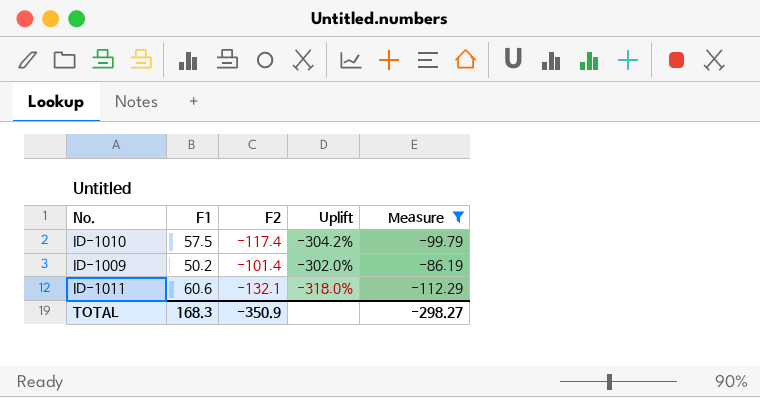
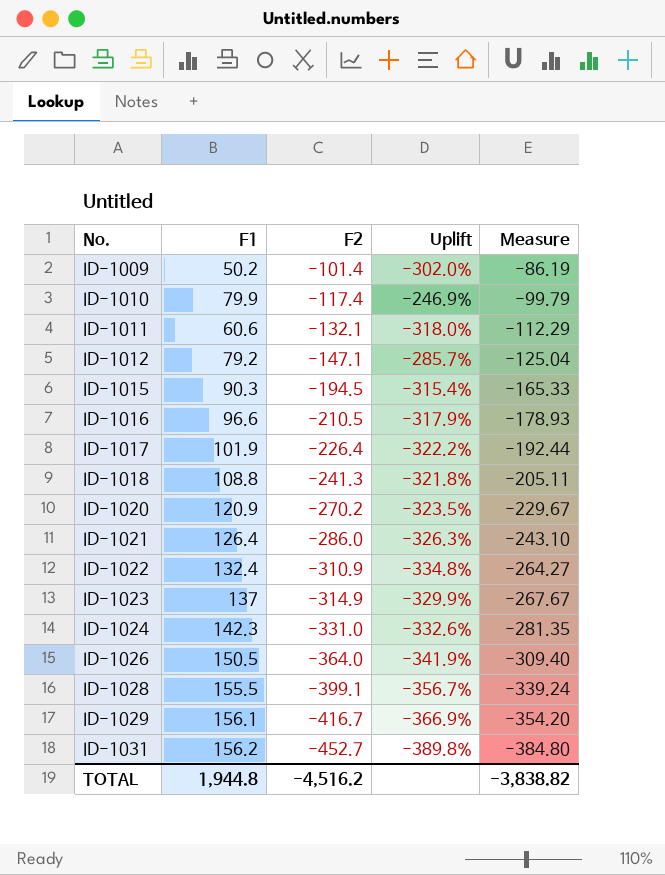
filter: Measure >= -112.29 -> none
row order: none -> No. ascending
ID-1010 | F1: 57.5 -> 79.9
ID-1010 | Uplift: -304.2% -> -246.9%
TOTAL | F1: 168.3 -> 1,944.8
TOTAL | F2: -350.9 -> -4,516.2
TOTAL | Measure: -298.27 -> -3,838.82

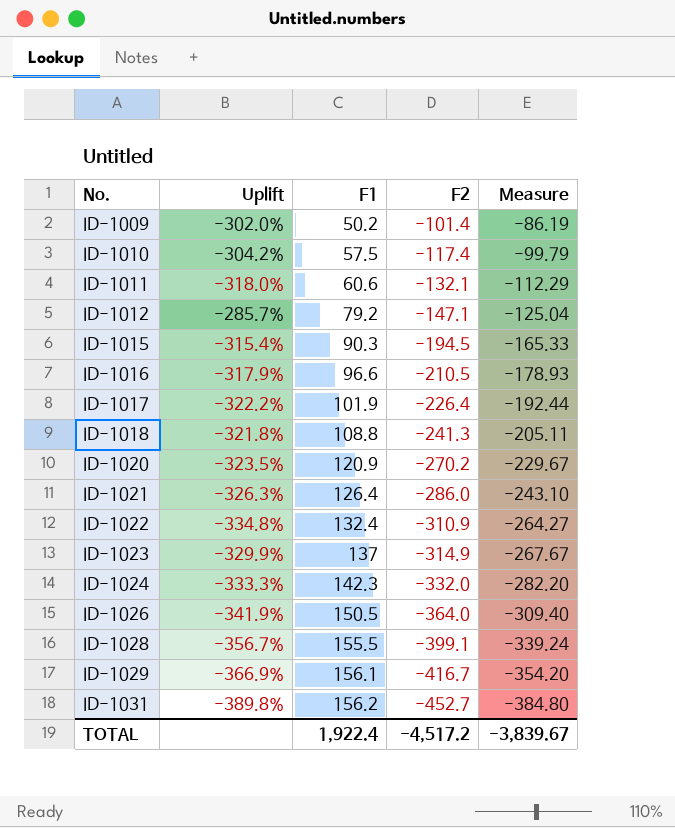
column Uplift | position: 4 -> 2
ID-1010 | Uplift: -246.9% -> -304.2%
ID-1010 | F1: 79.9 -> 57.5
ID-1024 | Uplift: -332.6% -> -333.3%
ID-1024 | F2: -331.0 -> -332.0
ID-1024 | Measure: -281.35 -> -282.20
TOTAL | F1: 1,944.8 -> 1,922.4
TOTAL | F2: -4,516.2 -> -4,517.2
TOTAL | Measure: -3,838.82 -> -3,839.67

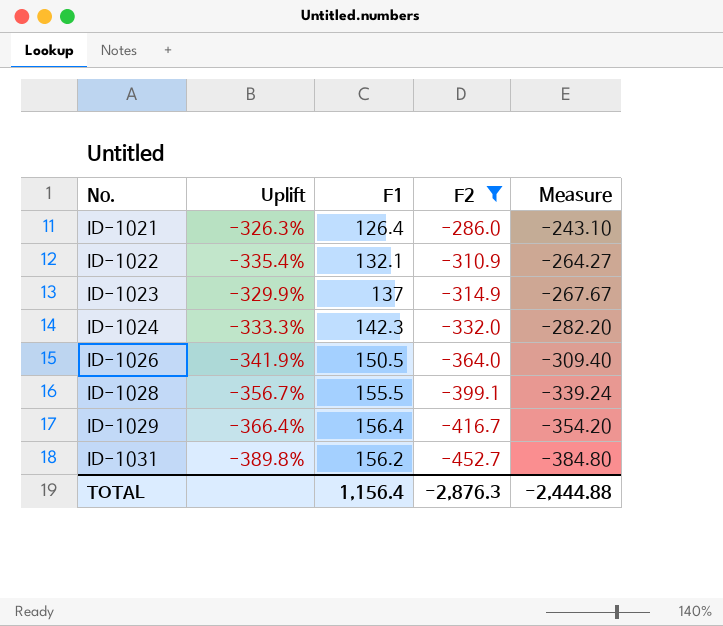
filter: none -> F2 <= -286.0
ID-1022 | Uplift: -334.8% -> -335.4%
ID-1022 | F1: 132.4 -> 132.1
ID-1029 | Uplift: -366.9% -> -366.4%
ID-1029 | F1: 156.1 -> 156.4
TOTAL | F1: 1,922.4 -> 1,156.4
TOTAL | F2: -4,517.2 -> -2,876.3
TOTAL | Measure: -3,839.67 -> -2,444.88

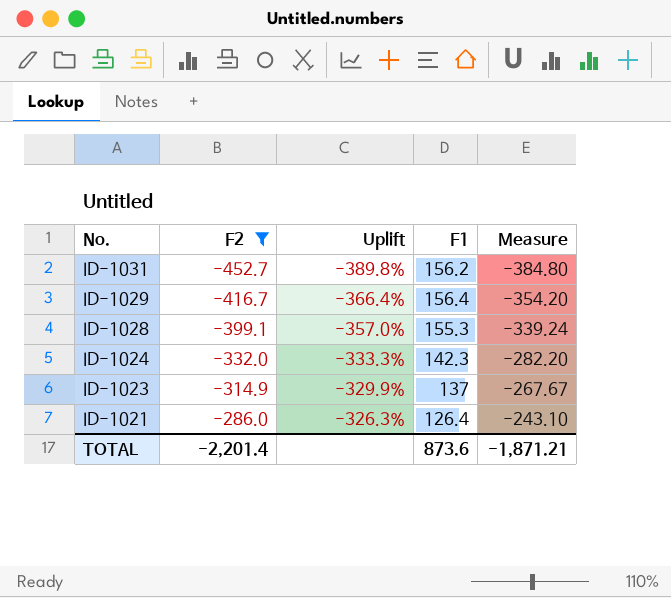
row order: No. ascending -> No. descending
column F2 | position: 4 -> 2
row ID-1022: -335.4% | 132.1 | -310.9 | -264.27 -> none
row ID-1026: -341.9% | 150.5 | -364.0 | -309.40 -> none
ID-1028 | Uplift: -356.7% -> -357.0%
ID-1028 | F1: 155.5 -> 155.3
TOTAL | F2: -2,876.3 -> -2,201.4
TOTAL | F1: 1,156.4 -> 873.6
TOTAL | Measure: -2,444.88 -> -1,871.21

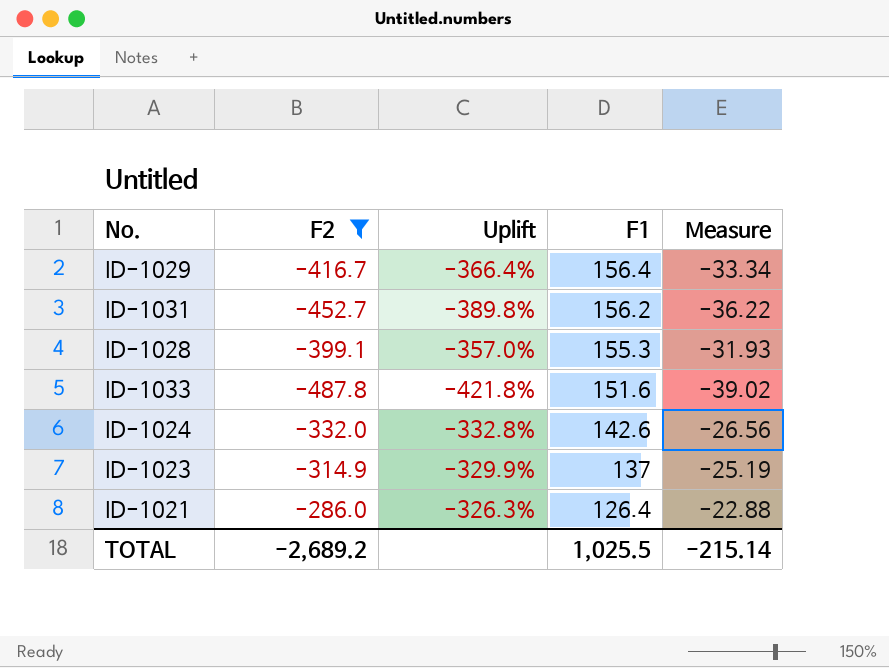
row order: No. descending -> F1 descending
column Measure | formula: [F2] * 0.85 -> [F2] * 0.08
row ID-1033: none -> -487.8 | -421.8% | 151.6 | -39.02
ID-1024 | Uplift: -333.3% -> -332.8%
ID-1024 | F1: 142.3 -> 142.6
TOTAL | F2: -2,201.4 -> -2,689.2
TOTAL | F1: 873.6 -> 1,025.5
TOTAL | Measure: -1,871.21 -> -215.14

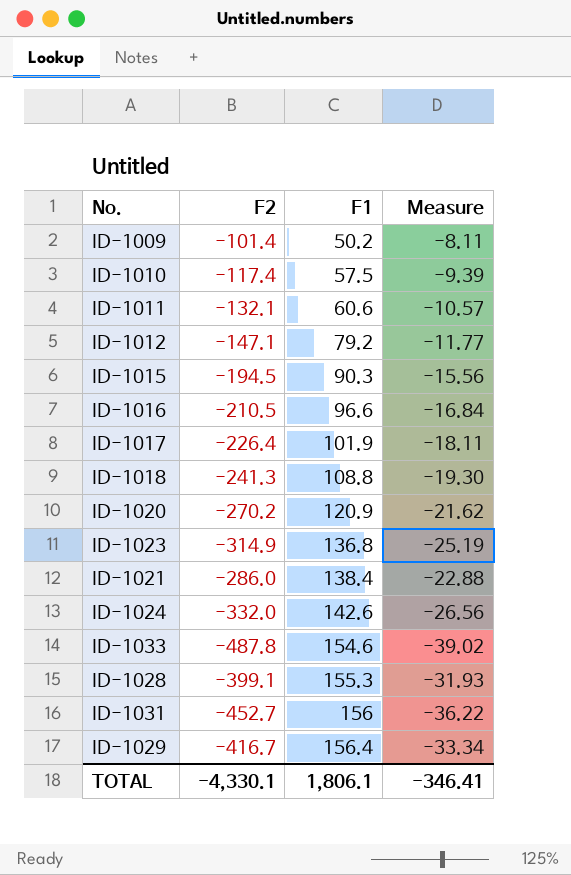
filter: F2 <= -286.0 -> none
row order: F1 descending -> F1 ascending
column Uplift | formula: ([F2] - [F1]) / [F1] -> none
ID-1023 | F1: 137 -> 136.8
ID-1021 | F1: 126.4 -> 138.4
ID-1033 | F1: 151.6 -> 154.6
ID-1031 | F1: 156.2 -> 156
TOTAL | F2: -2,689.2 -> -4,330.1
TOTAL | F1: 1,025.5 -> 1,806.1
TOTAL | Measure: -215.14 -> -346.41

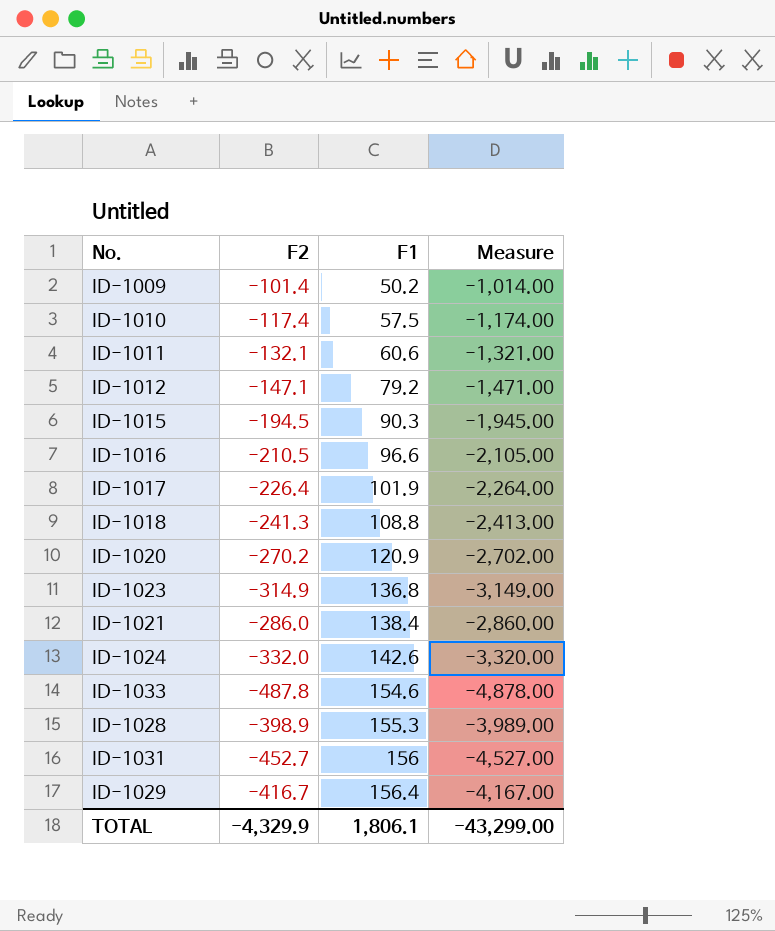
column Measure | formula: [F2] * 0.08 -> [F2] * 10
ID-1028 | F2: -399.1 -> -398.9
TOTAL | F2: -4,330.1 -> -4,329.9
TOTAL | Measure: -346.41 -> -43,299.00

